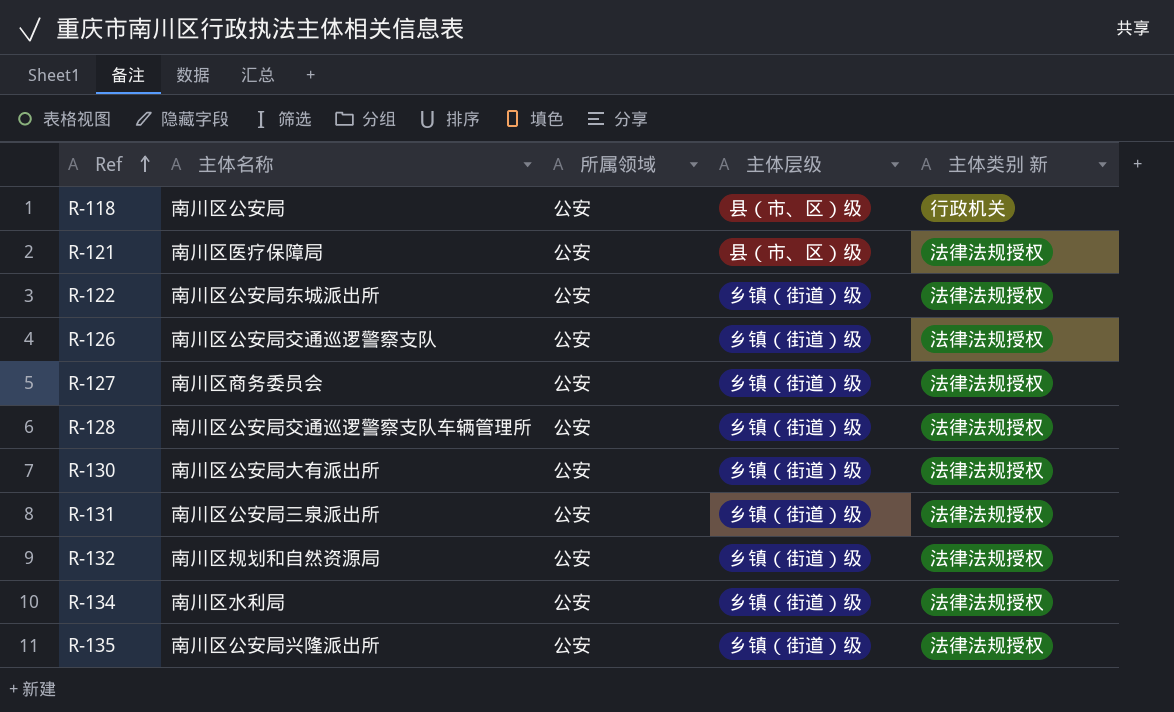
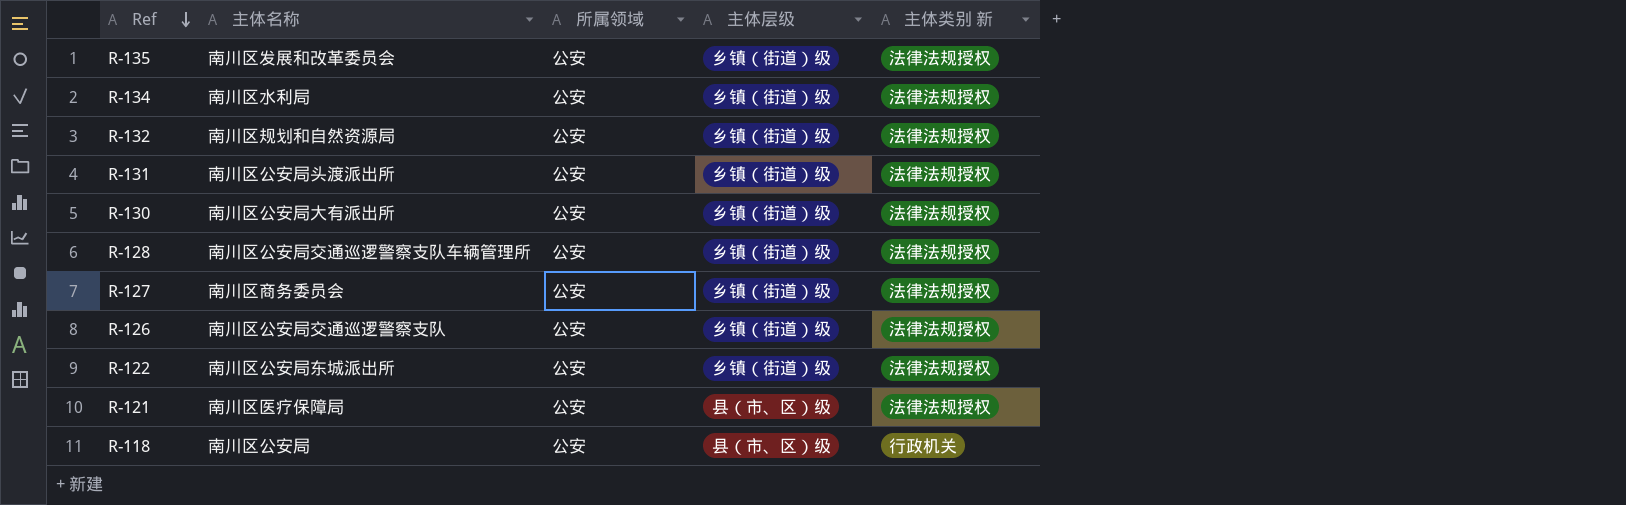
row order: Ref ascending -> Ref descending
R-135 | 主体名称: 南川区公安局兴隆派出所 -> 南川区发展和改革委员会
R-131 | 主体名称: 南川区公安局三泉派出所 -> 南川区公安局头渡派出所

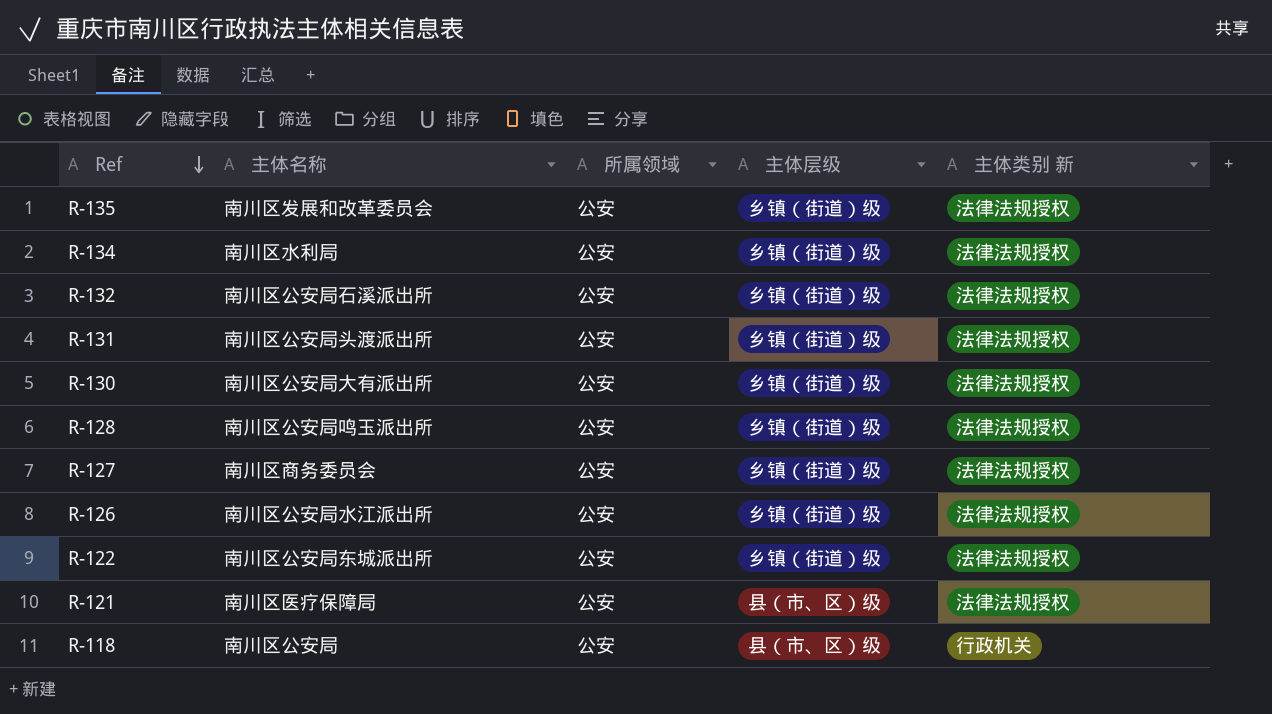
R-132 | 主体名称: 南川区规划和自然资源局 -> 南川区公安局石溪派出所
R-128 | 主体名称: 南川区公安局交通巡逻警察支队车辆管理所 -> 南川区公安局鸣玉派出所
R-126 | 主体名称: 南川区公安局交通巡逻警察支队 -> 南川区公安局水江派出所

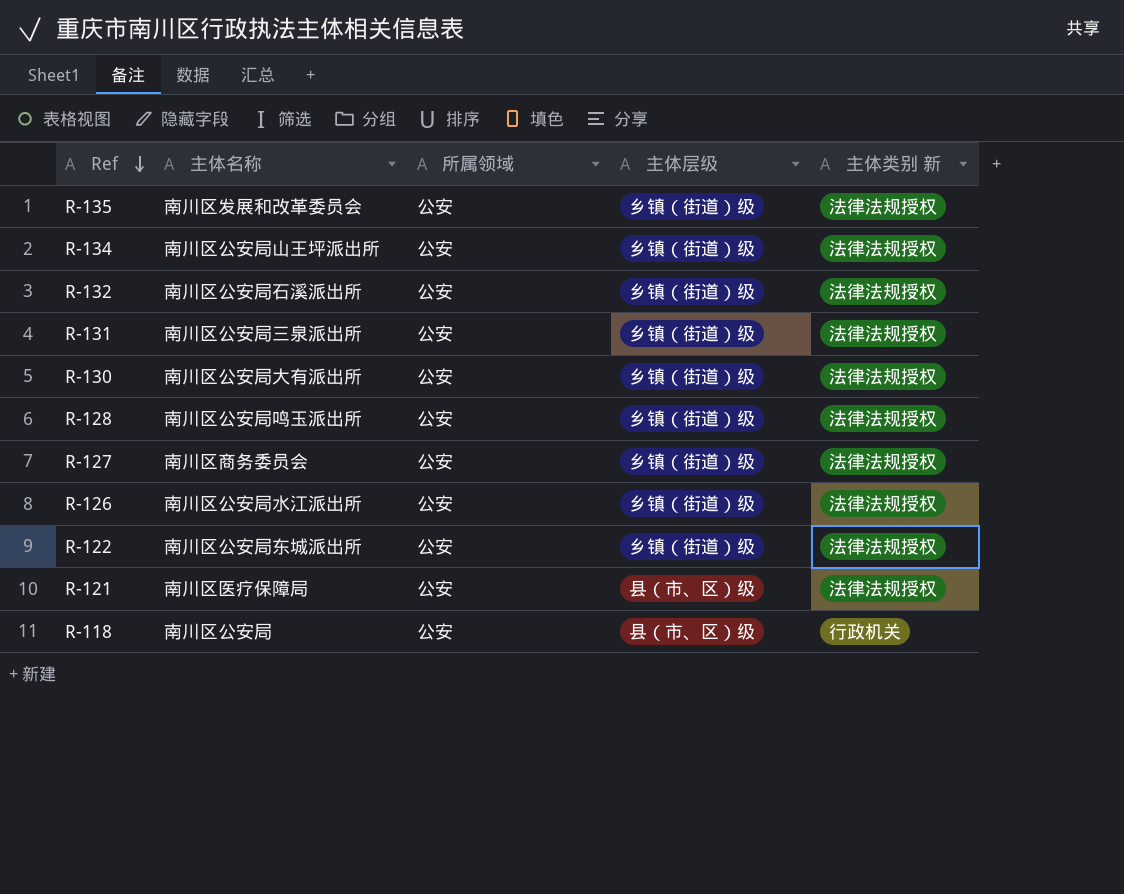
R-134 | 主体名称: 南川区水利局 -> 南川区公安局山王坪派出所
R-131 | 主体名称: 南川区公安局头渡派出所 -> 南川区公安局三泉派出所

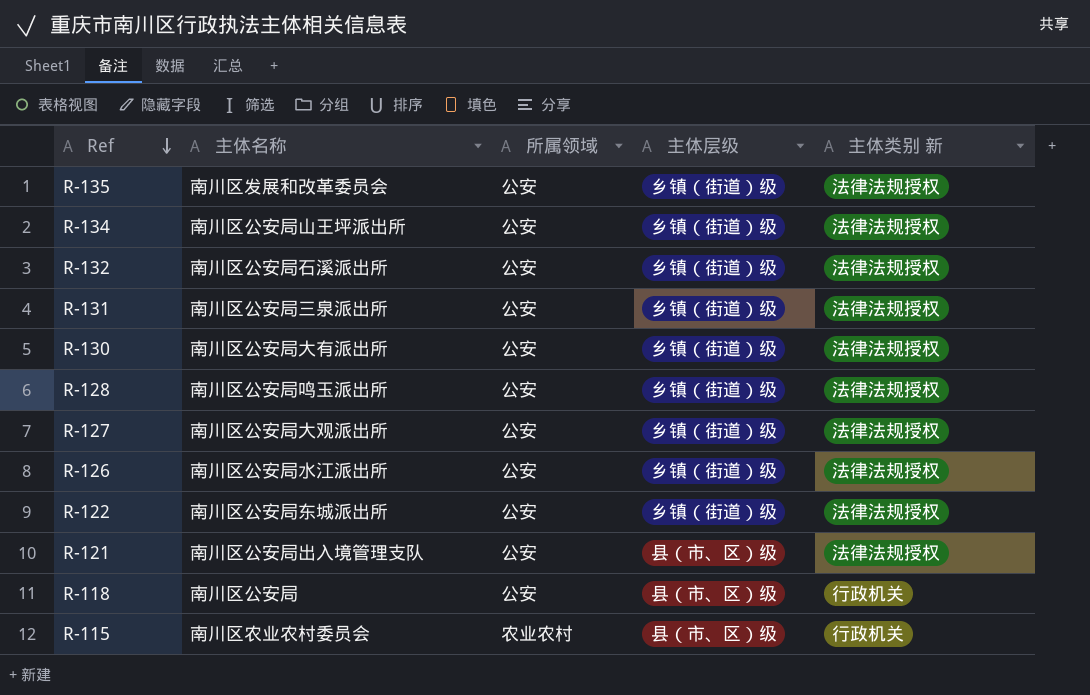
R-127 | 主体名称: 南川区商务委员会 -> 南川区公安局大观派出所
R-121 | 主体名称: 南川区医疗保障局 -> 南川区公安局出入境管理支队
row R-115: none -> 南川区农业农村委员会 | 农业农村 | 县（市、区）级 | 行政机关

